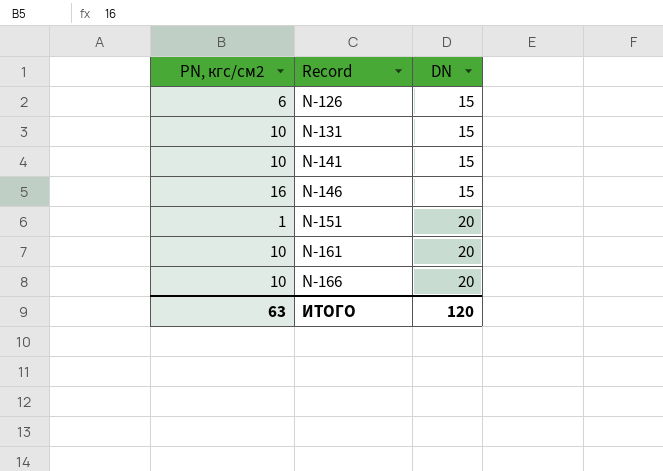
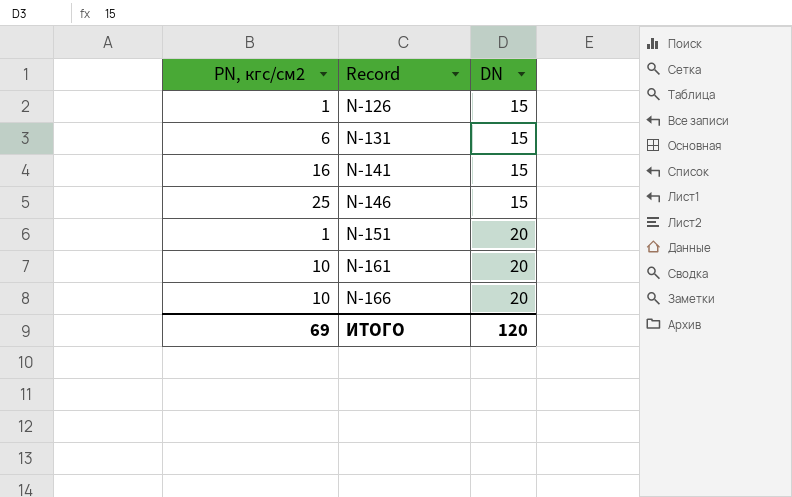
N-126 | PN, кгс/см2: 6 -> 1
N-131 | PN, кгс/см2: 10 -> 6
N-141 | PN, кгс/см2: 10 -> 16
N-146 | PN, кгс/см2: 16 -> 25
ИТОГО | PN, кгс/см2: 63 -> 69

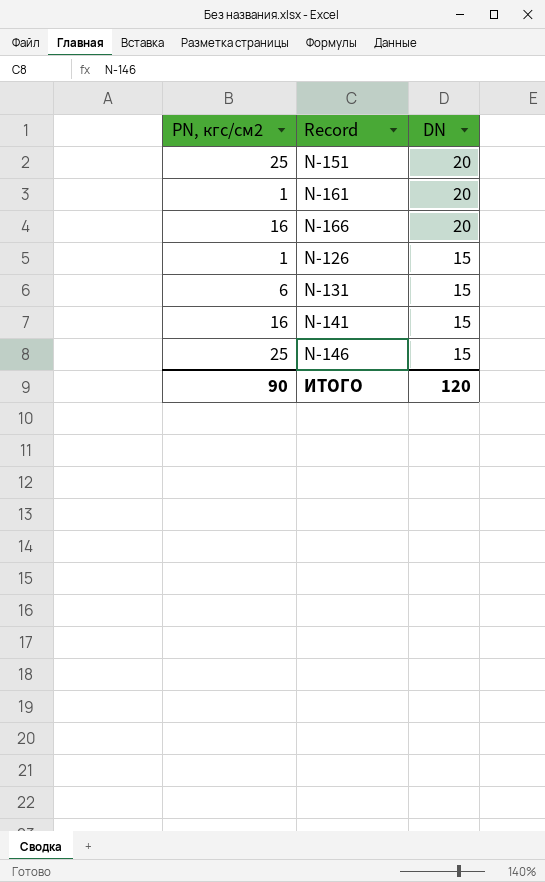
row order: Record ascending -> DN descending
N-151 | PN, кгс/см2: 1 -> 25
N-161 | PN, кгс/см2: 10 -> 1
N-166 | PN, кгс/см2: 10 -> 16
ИТОГО | PN, кгс/см2: 69 -> 90

